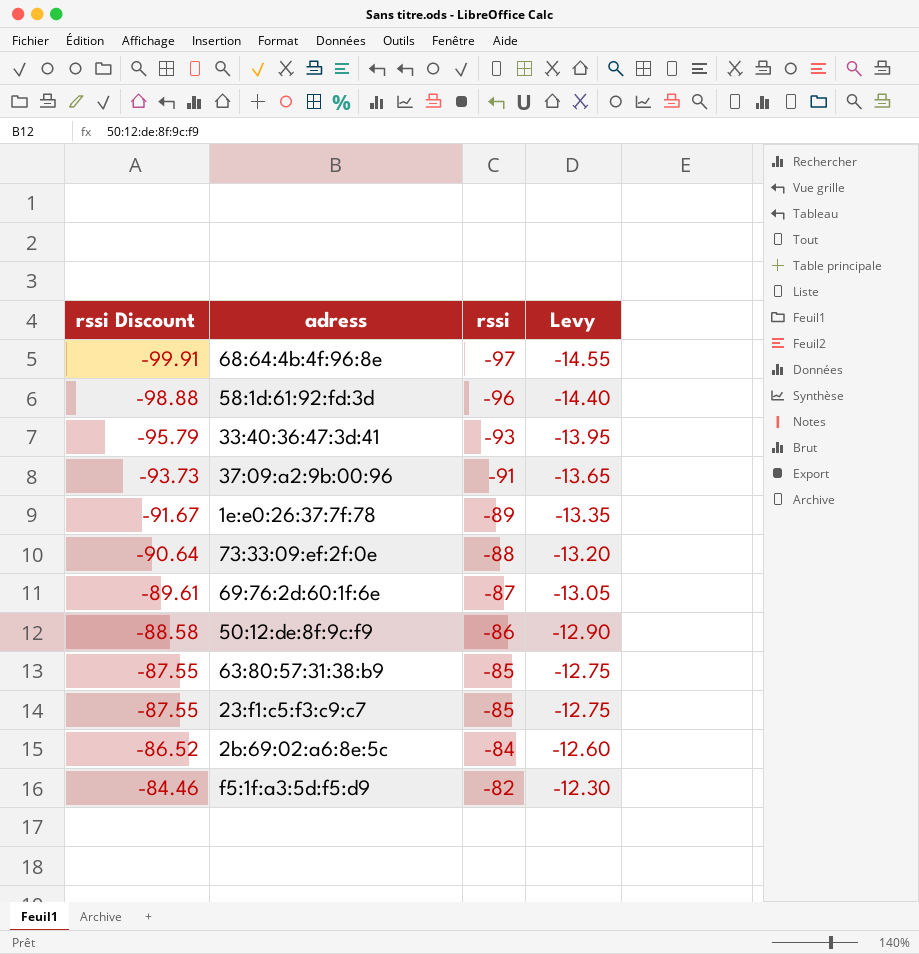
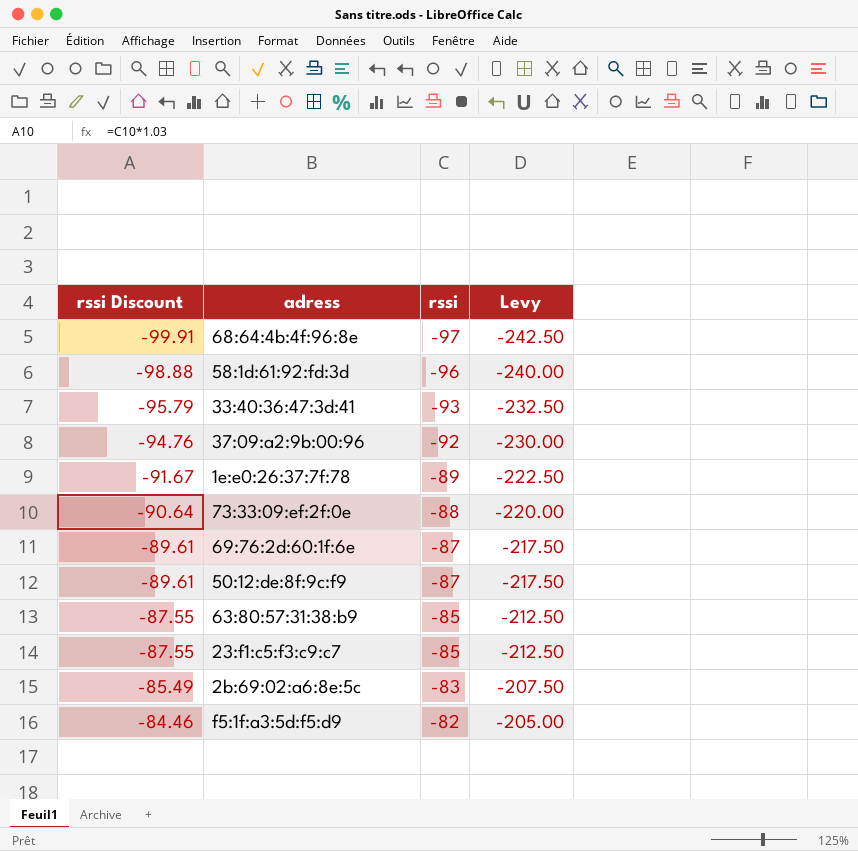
column Levy | formula: [rssi] * 0.15 -> [rssi] * 2.5
37:09:a2:9b:00:96 | rssi Discount: -93.73 -> -94.76
37:09:a2:9b:00:96 | rssi: -91 -> -92
50:12:de:8f:9c:f9 | rssi Discount: -88.58 -> -89.61
50:12:de:8f:9c:f9 | rssi: -86 -> -87
2b:69:02:a6:8e:5c | rssi Discount: -86.52 -> -85.49
2b:69:02:a6:8e:5c | rssi: -84 -> -83

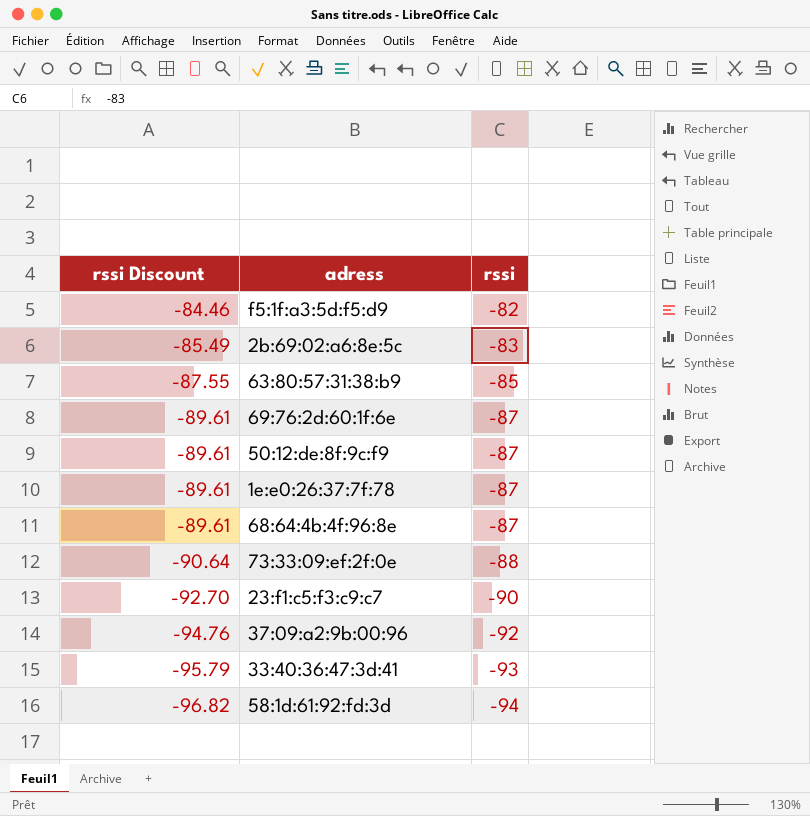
row order: rssi Discount ascending -> rssi Discount descending
column Levy | formula: [rssi] * 2.5 -> none
1e:e0:26:37:7f:78 | rssi Discount: -91.67 -> -89.61
1e:e0:26:37:7f:78 | rssi: -89 -> -87
68:64:4b:4f:96:8e | rssi Discount: -99.91 -> -89.61
68:64:4b:4f:96:8e | rssi: -97 -> -87
23:f1:c5:f3:c9:c7 | rssi Discount: -87.55 -> -92.70
23:f1:c5:f3:c9:c7 | rssi: -85 -> -90
58:1d:61:92:fd:3d | rssi Discount: -98.88 -> -96.82
58:1d:61:92:fd:3d | rssi: -96 -> -94

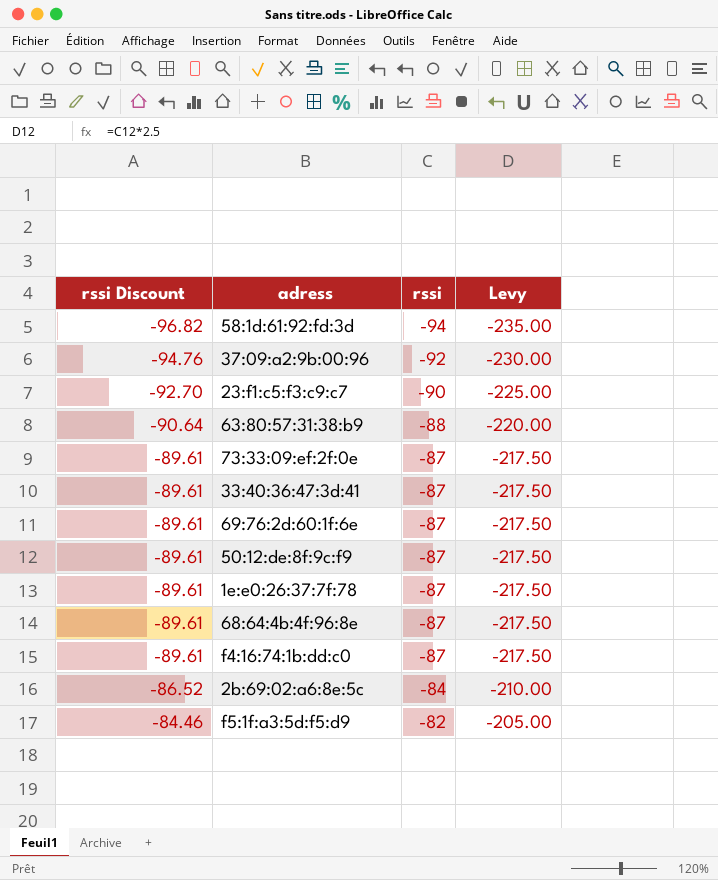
row order: rssi Discount descending -> rssi Discount ascending
column Levy | formula: none -> [rssi] * 2.5
63:80:57:31:38:b9 | rssi Discount: -87.55 -> -90.64
63:80:57:31:38:b9 | rssi: -85 -> -88
73:33:09:ef:2f:0e | rssi Discount: -90.64 -> -89.61
73:33:09:ef:2f:0e | rssi: -88 -> -87
33:40:36:47:3d:41 | rssi Discount: -95.79 -> -89.61
33:40:36:47:3d:41 | rssi: -93 -> -87
row f4:16:74:1b:dd:c0: none -> -89.61 | -87 | -217.50
2b:69:02:a6:8e:5c | rssi Discount: -85.49 -> -86.52
2b:69:02:a6:8e:5c | rssi: -83 -> -84

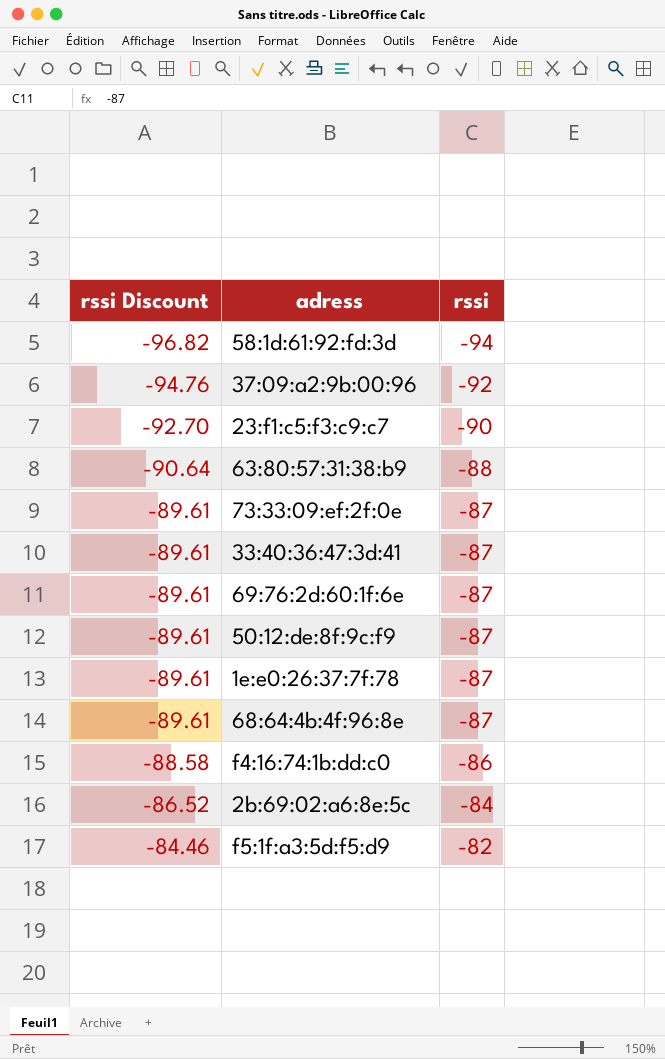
column Levy | formula: [rssi] * 2.5 -> none
f4:16:74:1b:dd:c0 | rssi Discount: -89.61 -> -88.58
f4:16:74:1b:dd:c0 | rssi: -87 -> -86

